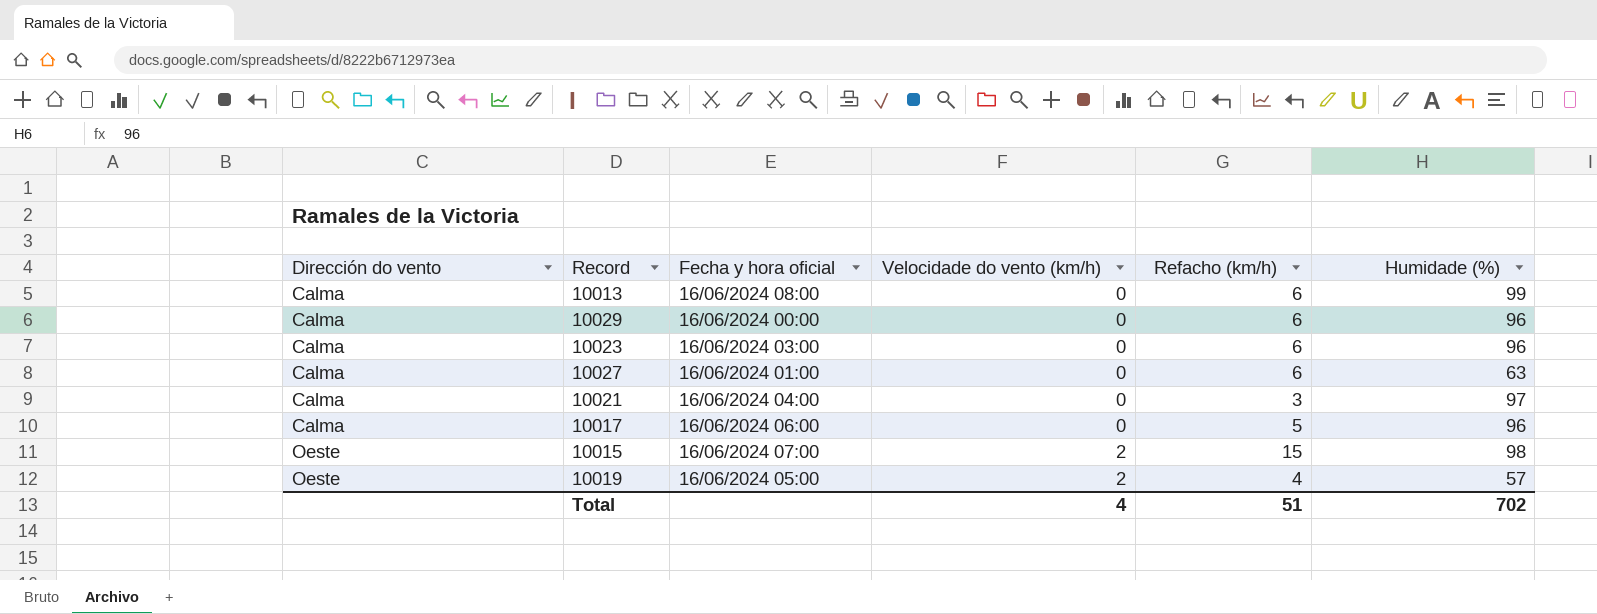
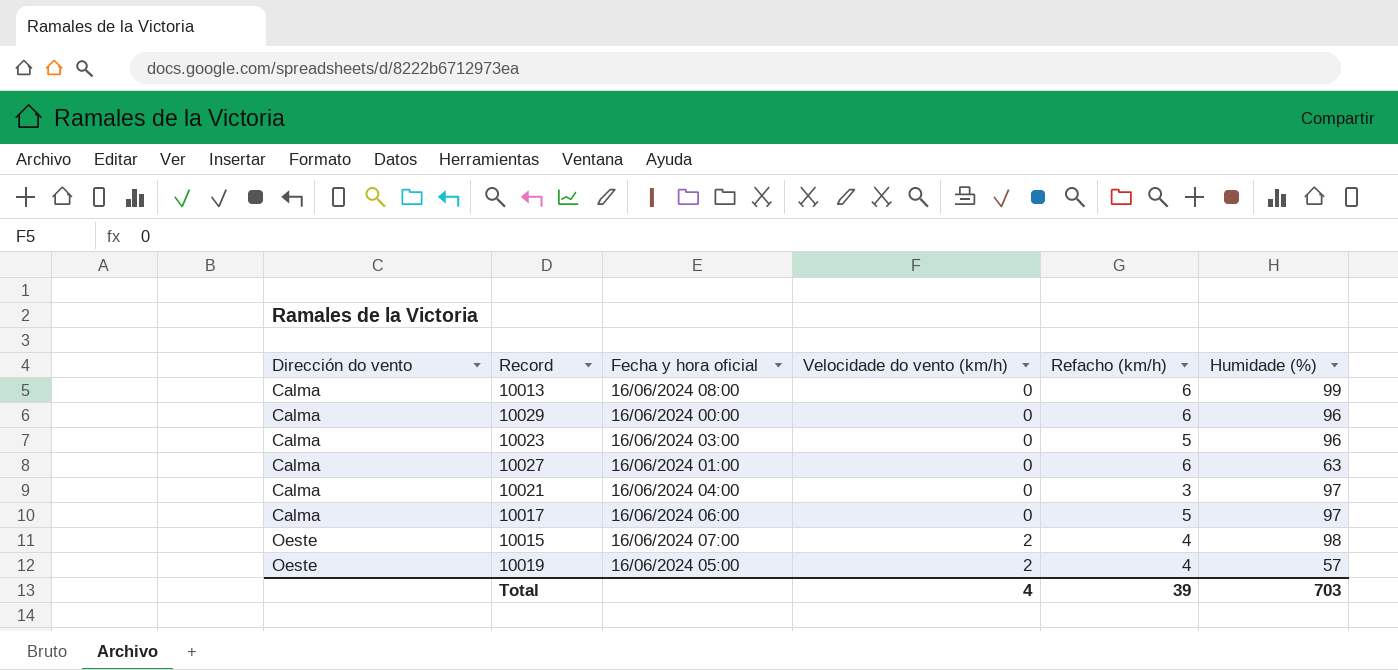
10023 | Refacho (km/h): 6 -> 5
10017 | Humidade (%): 96 -> 97
10015 | Refacho (km/h): 15 -> 4
Total | Refacho (km/h): 51 -> 39
Total | Humidade (%): 702 -> 703

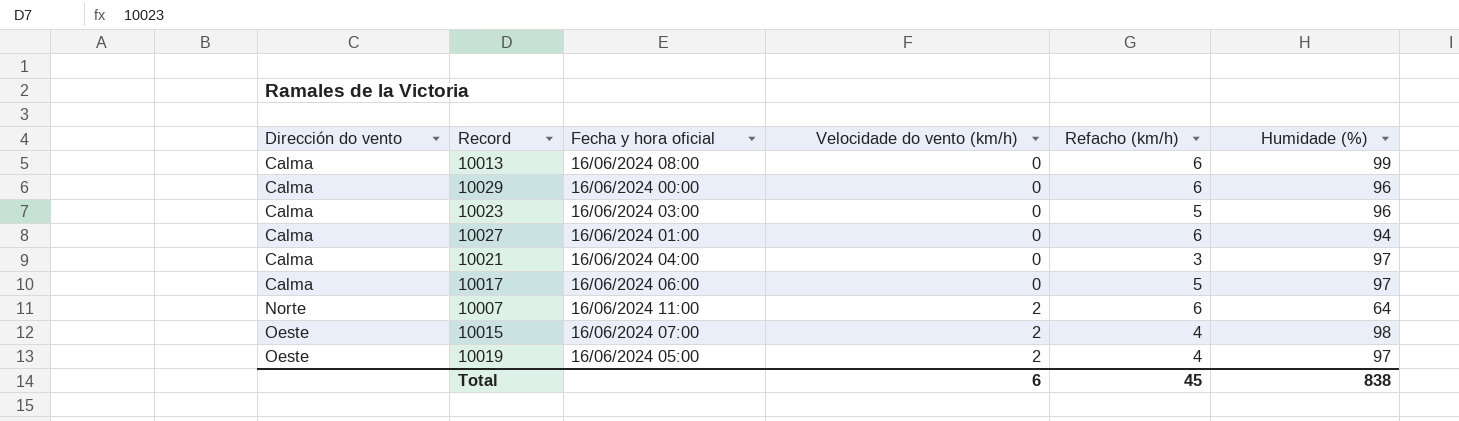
10027 | Humidade (%): 63 -> 94
row 10007: none -> Norte | 16/06/2024 11:00 | 2 | 6 | 64
10019 | Humidade (%): 57 -> 97
Total | Velocidade do vento (km/h): 4 -> 6
Total | Refacho (km/h): 39 -> 45
Total | Humidade (%): 703 -> 838

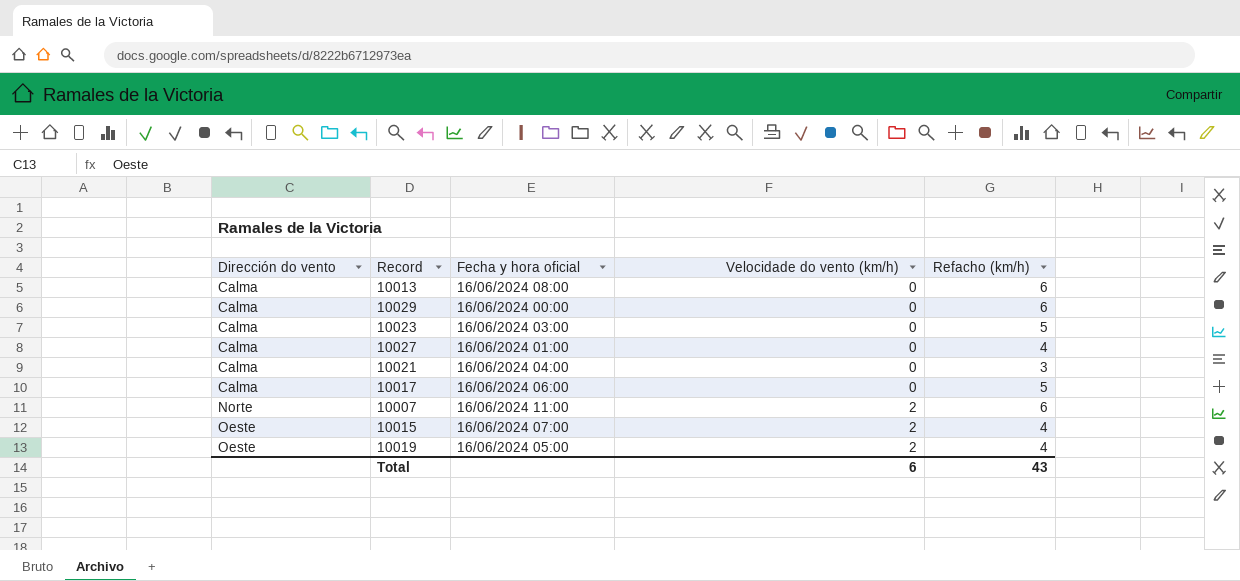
column Humidade (%) | position: 6 -> none
10027 | Refacho (km/h): 6 -> 4
Total | Refacho (km/h): 45 -> 43

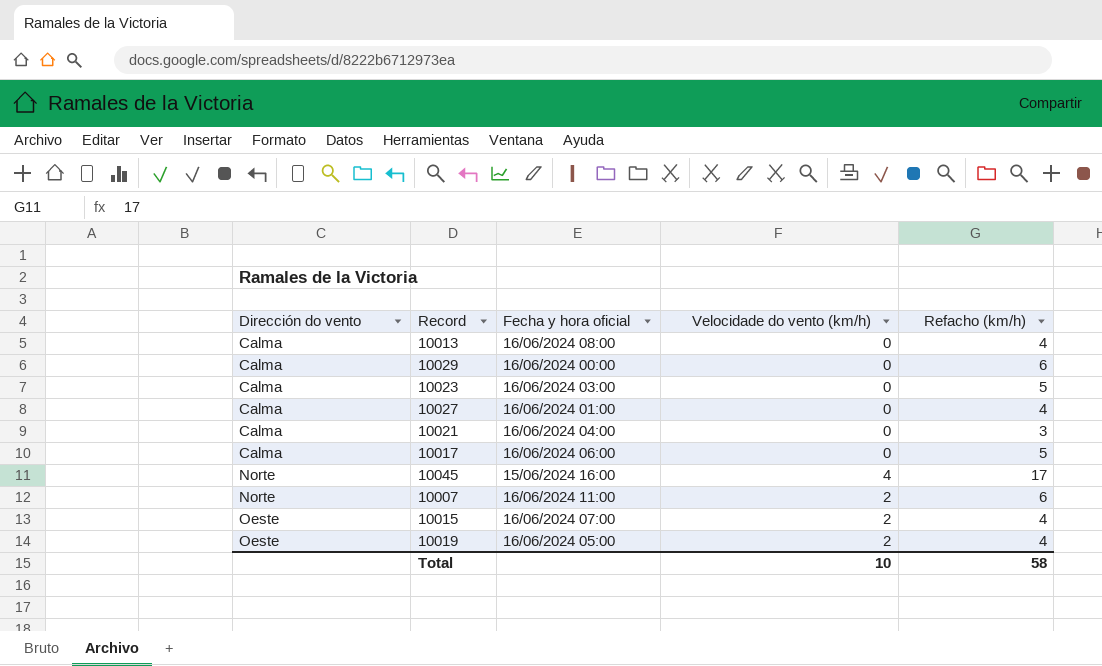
10013 | Refacho (km/h): 6 -> 4
row 10045: none -> Norte | 15/06/2024 16:00 | 4 | 17
Total | Velocidade do vento (km/h): 6 -> 10
Total | Refacho (km/h): 43 -> 58

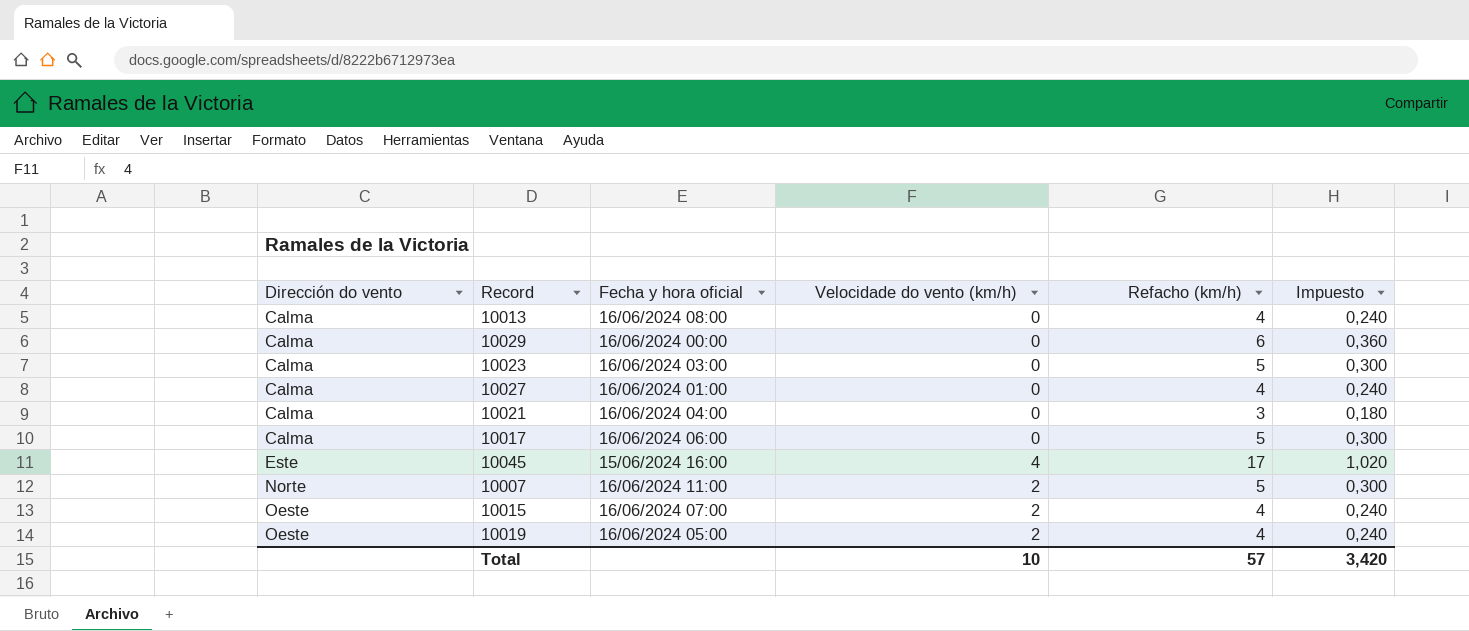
column Impuesto | formula: none -> [Refacho (km/h)] * 0,06
10045 | Dirección do vento: Norte -> Este
10007 | Refacho (km/h): 6 -> 5
Total | Refacho (km/h): 58 -> 57

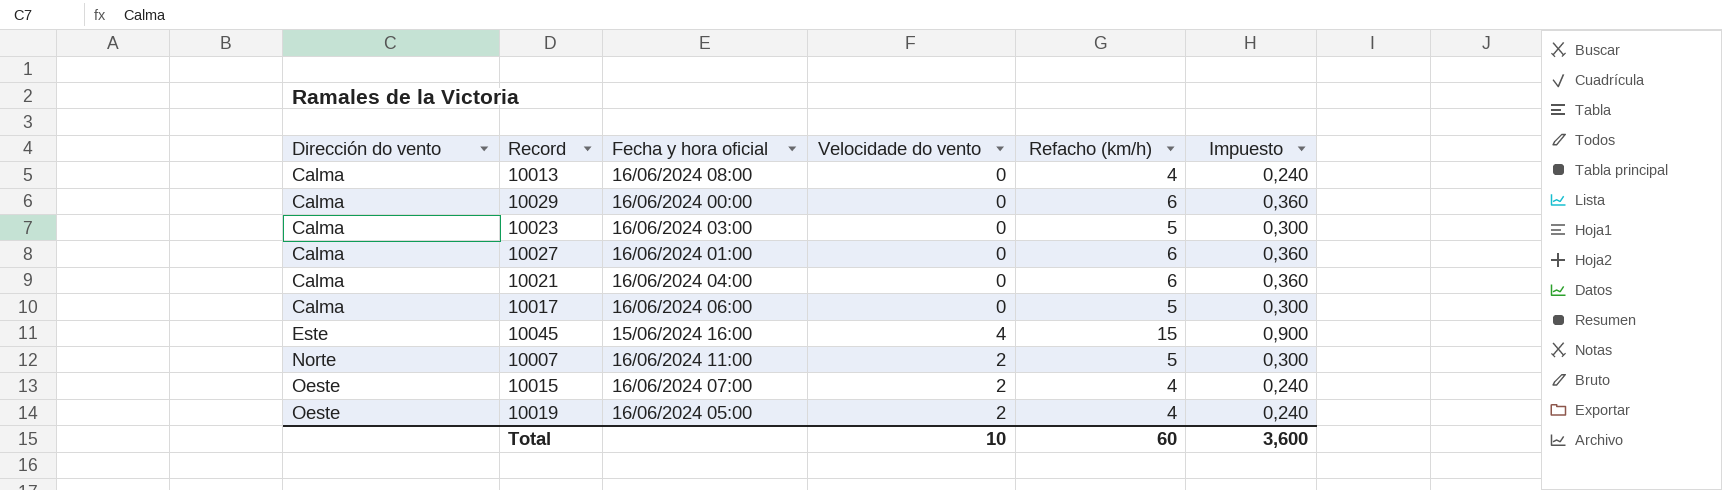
column name: Velocidade do vento (km/h) -> Velocidade do vento
10027 | Refacho (km/h): 4 -> 6
10027 | Impuesto: 0,240 -> 0,360
10021 | Refacho (km/h): 3 -> 6
10021 | Impuesto: 0,180 -> 0,360
10045 | Refacho (km/h): 17 -> 15
10045 | Impuesto: 1,020 -> 0,900
Total | Refacho (km/h): 57 -> 60
Total | Impuesto: 3,420 -> 3,600

